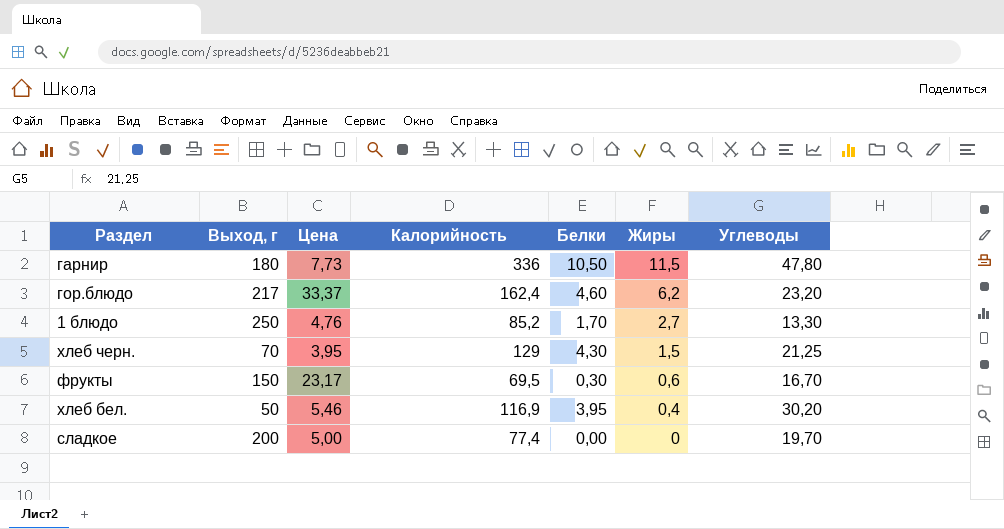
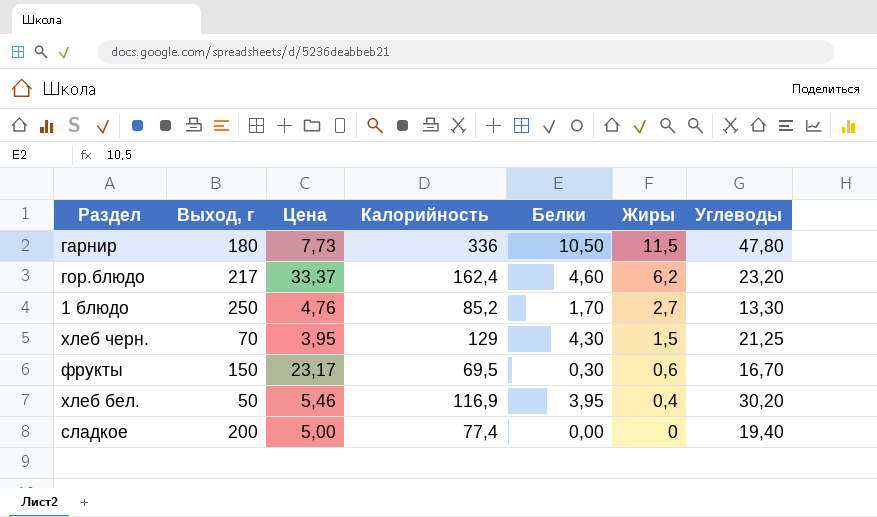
сладкое | Углеводы: 19,70 -> 19,40

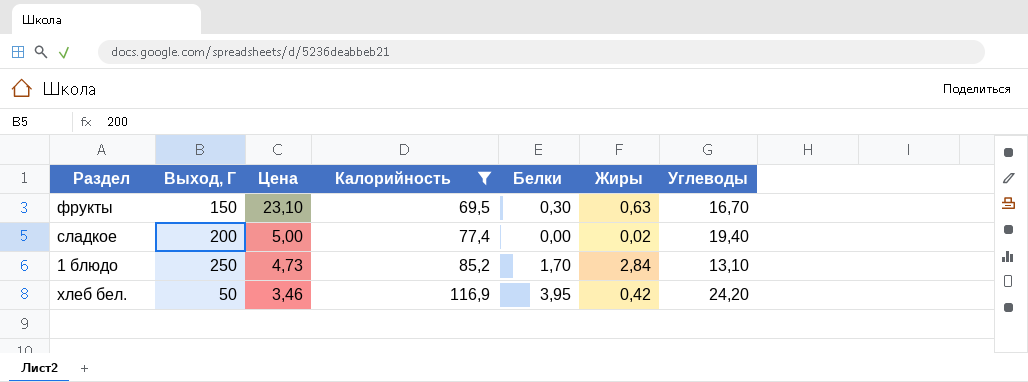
filter: none -> Калорийность <= 116,9
row order: Жиры descending -> Цена descending
column name: Выход, г -> Выход, Г
фрукты | Цена: 23,17 -> 23,10
фрукты | Жиры: 0,6 -> 0,63
сладкое | Жиры: 0 -> 0,02
1 блюдо | Цена: 4,76 -> 4,73
1 блюдо | Жиры: 2,7 -> 2,84
1 блюдо | Углеводы: 13,30 -> 13,10
хлеб бел. | Цена: 5,46 -> 3,46
хлеб бел. | Жиры: 0,4 -> 0,42
хлеб бел. | Углеводы: 30,20 -> 24,20

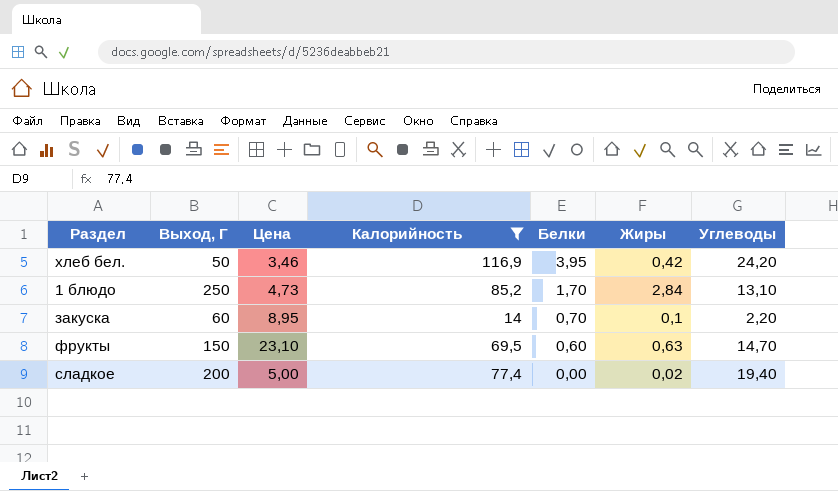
row order: Цена descending -> Белки descending
row закуска: none -> 60 | 8,95 | 14 | 0,70 | 0,1 | 2,20
фрукты | Белки: 0,30 -> 0,60
фрукты | Углеводы: 16,70 -> 14,70

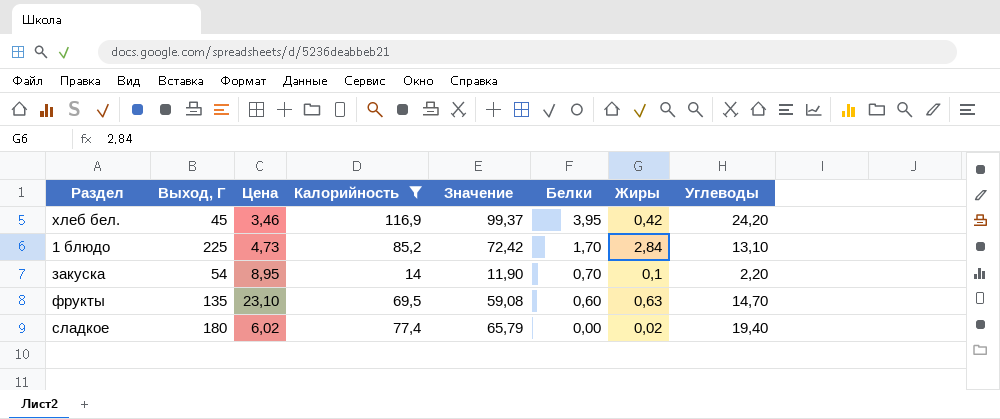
column Значение | formula: none -> [Калорийность] * 0,85
хлеб бел. | Выход, Г: 50 -> 45
1 блюдо | Выход, Г: 250 -> 225
закуска | Выход, Г: 60 -> 54
фрукты | Выход, Г: 150 -> 135
сладкое | Выход, Г: 200 -> 180
сладкое | Цена: 5,00 -> 6,02

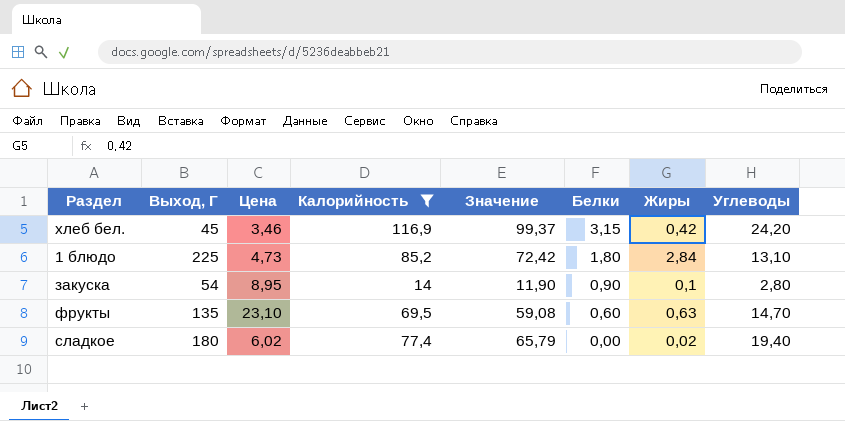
хлеб бел. | Белки: 3,95 -> 3,15
1 блюдо | Белки: 1,70 -> 1,80
закуска | Белки: 0,70 -> 0,90
закуска | Углеводы: 2,20 -> 2,80

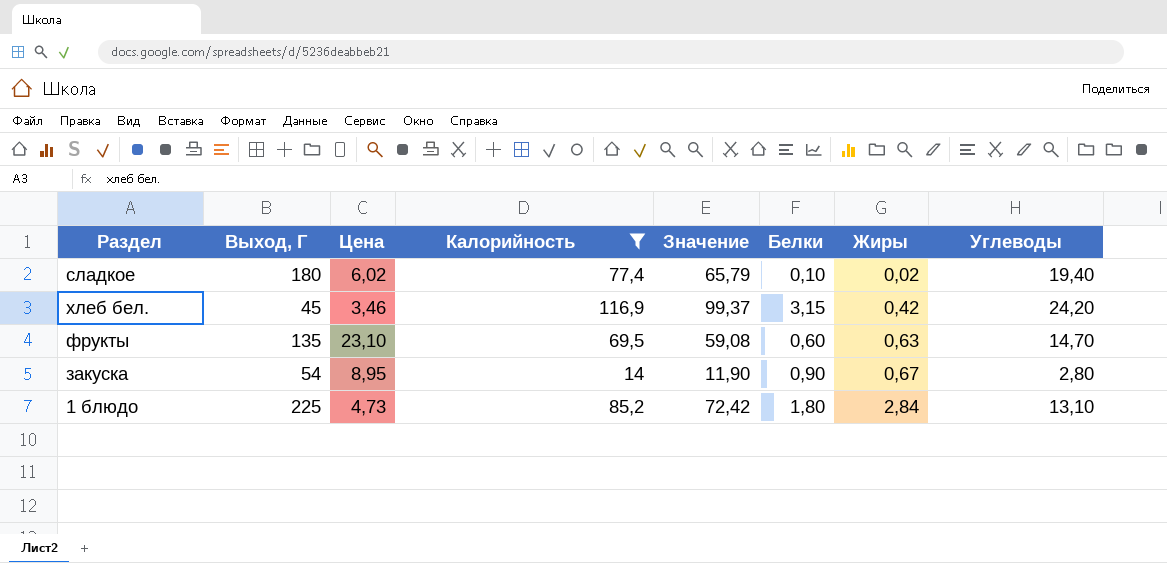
row order: Белки descending -> Жиры ascending
сладкое | Белки: 0,00 -> 0,10
закуска | Жиры: 0,1 -> 0,67

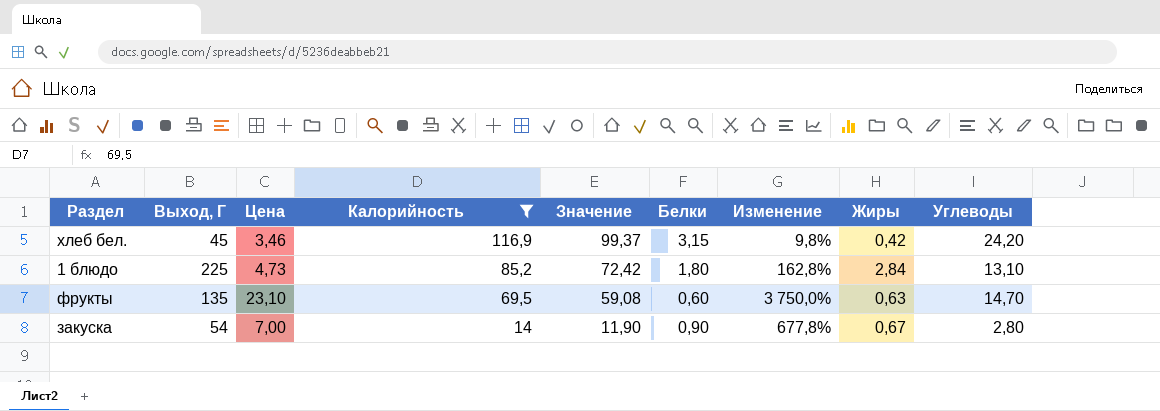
row order: Жиры ascending -> Калорийность descending
column Изменение | formula: none -> ([Цена] - [Белки]) / [Белки]
row сладкое: 180 | 6,02 | 77,4 | 65,79 | 0,10 | 0,02 | 19,40 -> none
закуска | Цена: 8,95 -> 7,00

